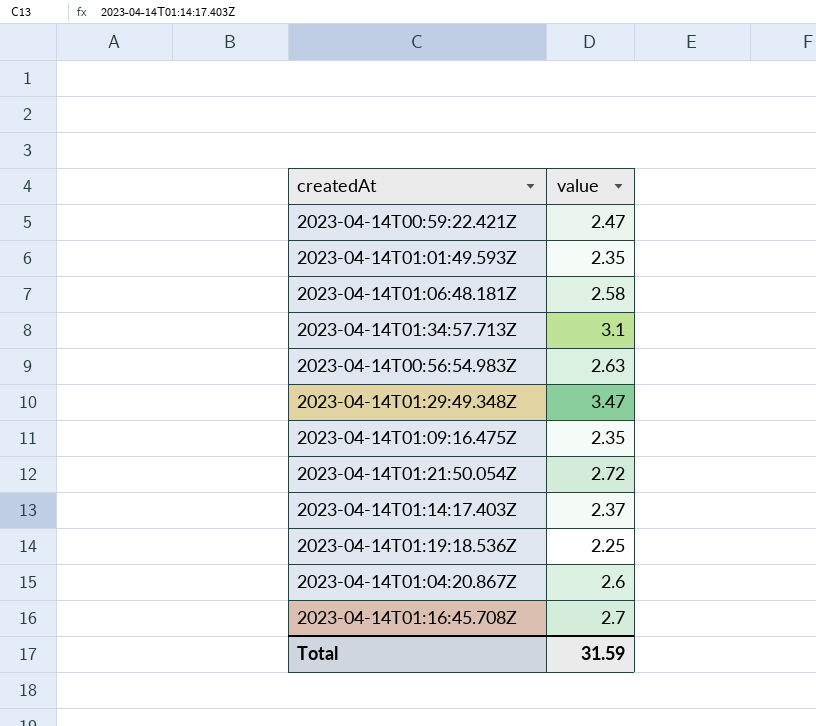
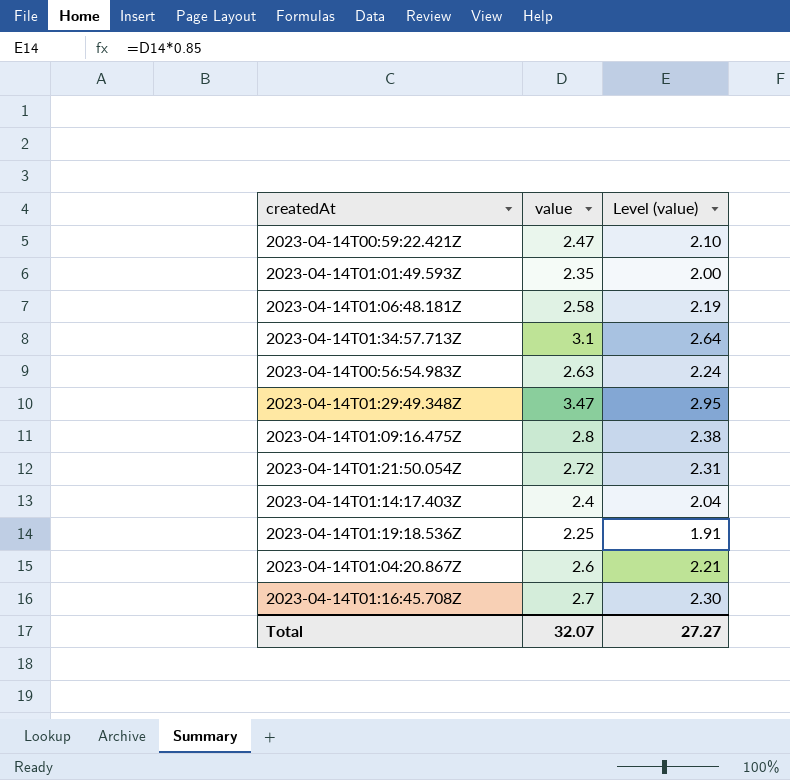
column Level (value) | formula: none -> [value] * 0.85
2023-04-14T01:09:16.475Z | value: 2.35 -> 2.8
2023-04-14T01:14:17.403Z | value: 2.37 -> 2.4
Total | value: 31.59 -> 32.07

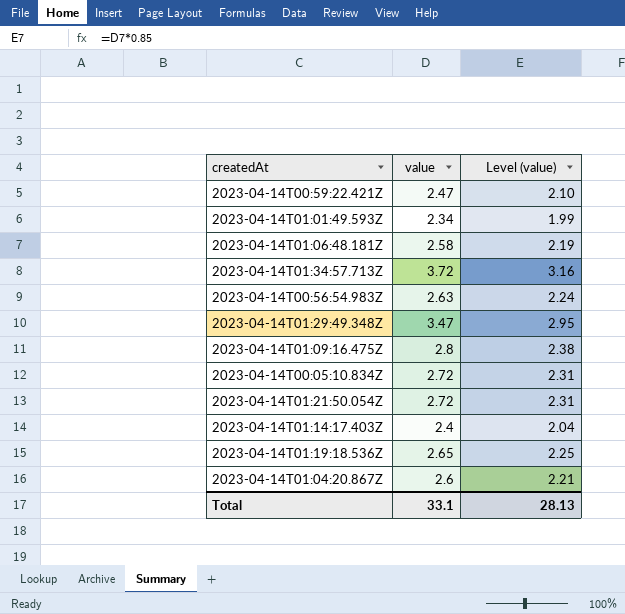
row 2023-04-14T01:16:45.708Z: 2.7 | 2.30 -> none
2023-04-14T01:01:49.593Z | value: 2.35 -> 2.34
2023-04-14T01:01:49.593Z | Level (value): 2.00 -> 1.99
2023-04-14T01:34:57.713Z | value: 3.1 -> 3.72
2023-04-14T01:34:57.713Z | Level (value): 2.64 -> 3.16
row 2023-04-14T00:05:10.834Z: none -> 2.72 | 2.31
2023-04-14T01:19:18.536Z | value: 2.25 -> 2.65
2023-04-14T01:19:18.536Z | Level (value): 1.91 -> 2.25
Total | value: 32.07 -> 33.1
Total | Level (value): 27.27 -> 28.13

